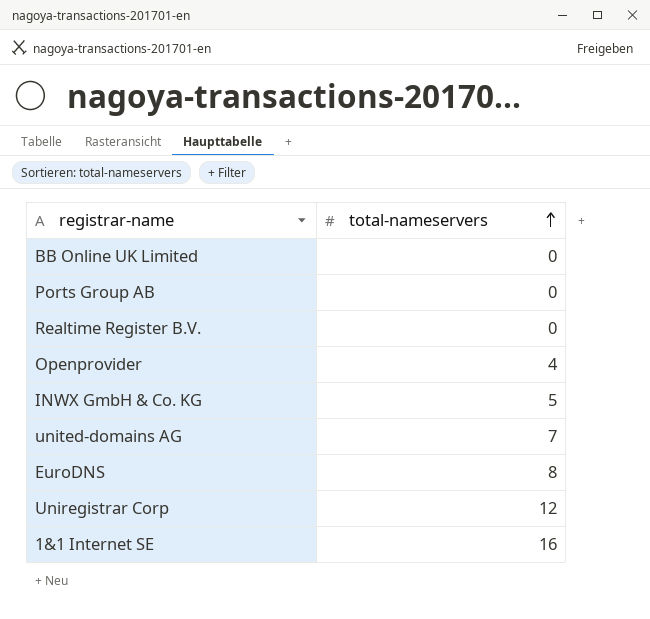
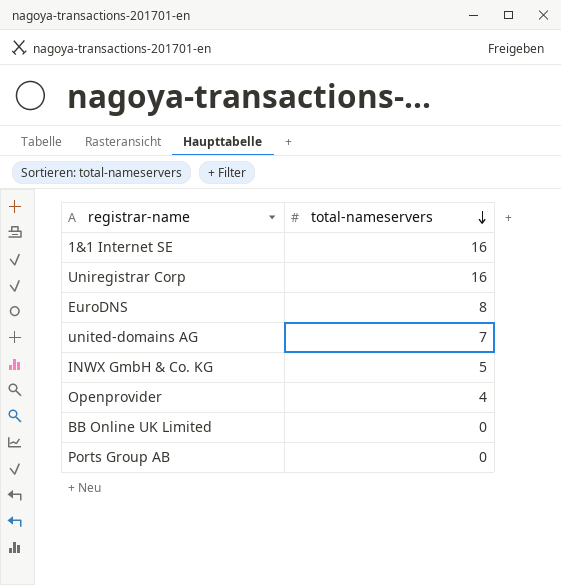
row order: total-nameservers ascending -> total-nameservers descending
row Realtime Register B.V.: 0 -> none
Uniregistrar Corp | total-nameservers: 12 -> 16

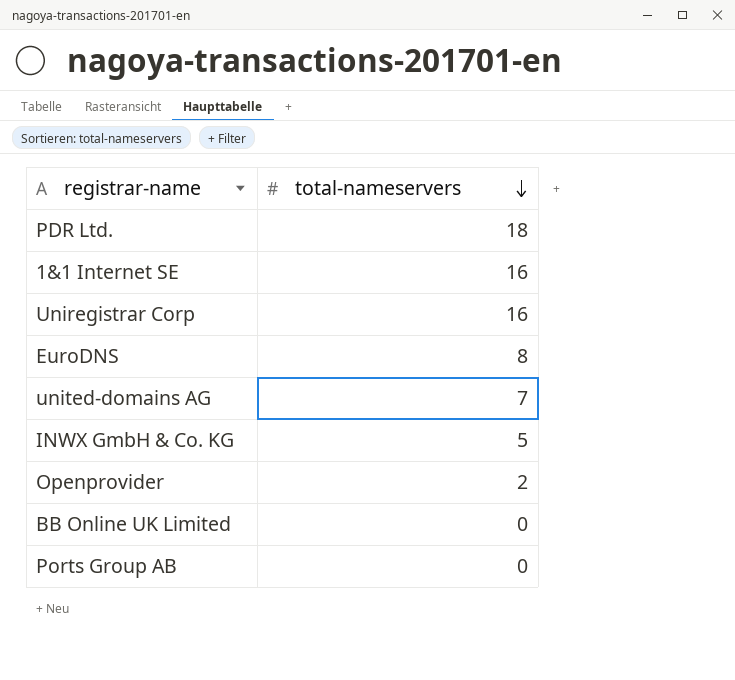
row PDR Ltd.: none -> 18
Openprovider | total-nameservers: 4 -> 2

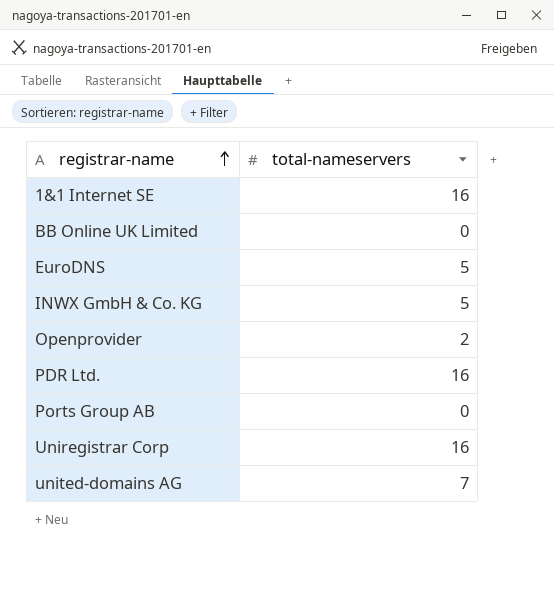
row order: total-nameservers descending -> registrar-name ascending
EuroDNS | total-nameservers: 8 -> 5
PDR Ltd. | total-nameservers: 18 -> 16

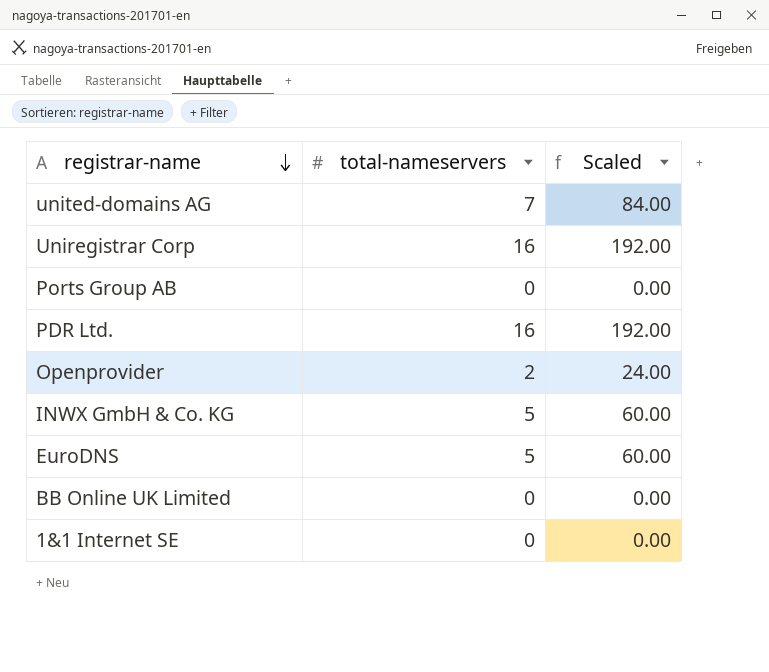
row order: registrar-name ascending -> registrar-name descending
column Scaled | formula: none -> [total-nameservers] * 12
1&1 Internet SE | total-nameservers: 16 -> 0

